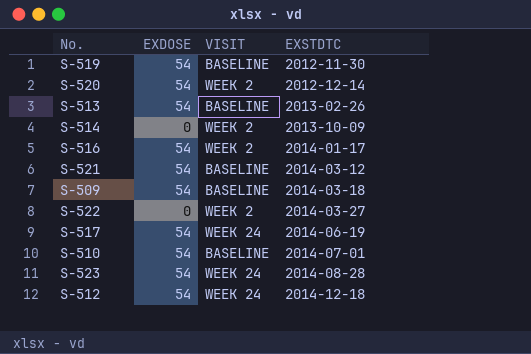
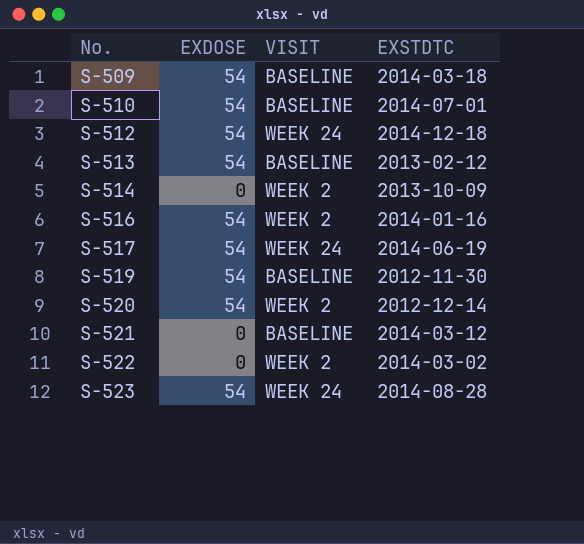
row order: EXSTDTC ascending -> No. ascending
S-513 | EXSTDTC: 2013-02-26 -> 2013-02-12
S-516 | EXSTDTC: 2014-01-17 -> 2014-01-16
S-521 | EXDOSE: 54 -> 0
S-522 | EXSTDTC: 2014-03-27 -> 2014-03-02

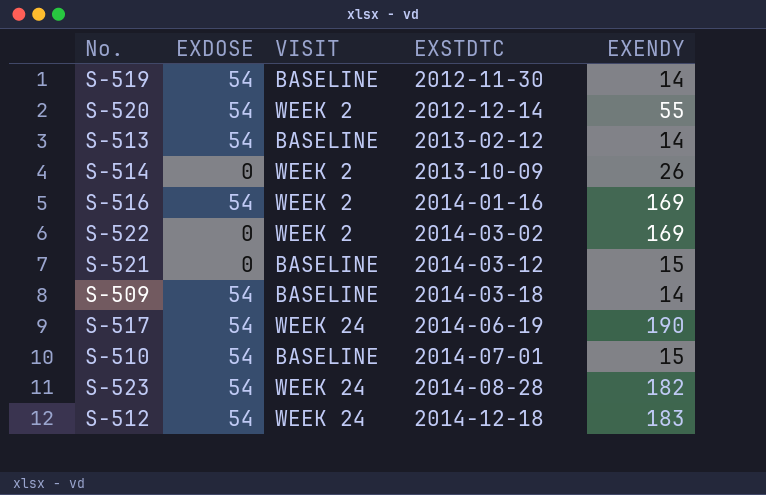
row order: No. ascending -> EXSTDTC ascending
column EXENDY | position: none -> 5

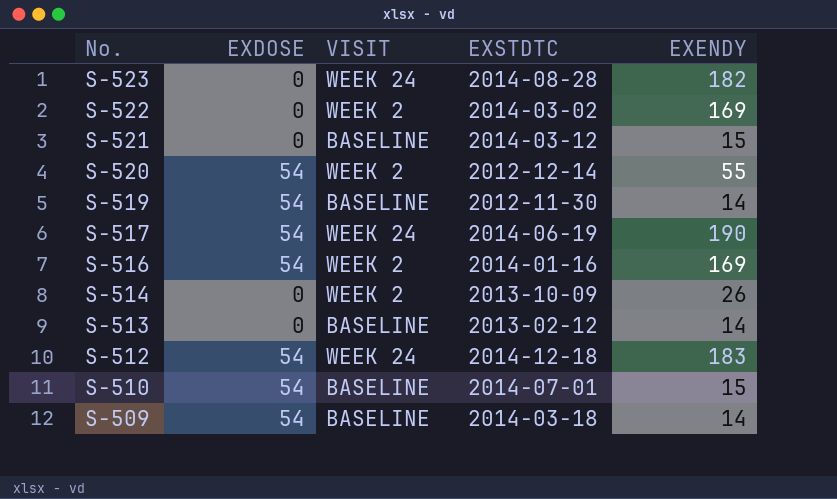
row order: EXSTDTC ascending -> No. descending
S-523 | EXDOSE: 54 -> 0
S-513 | EXDOSE: 54 -> 0

